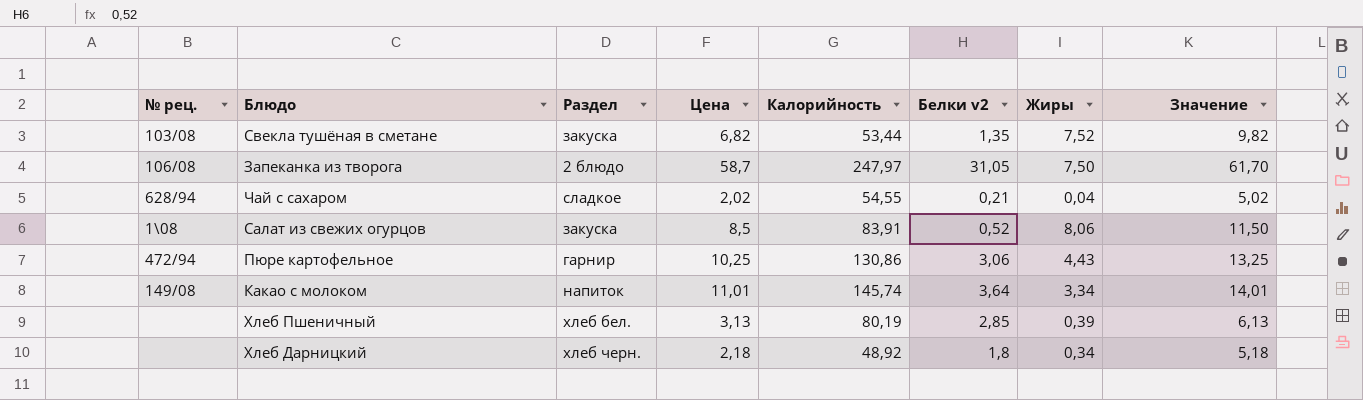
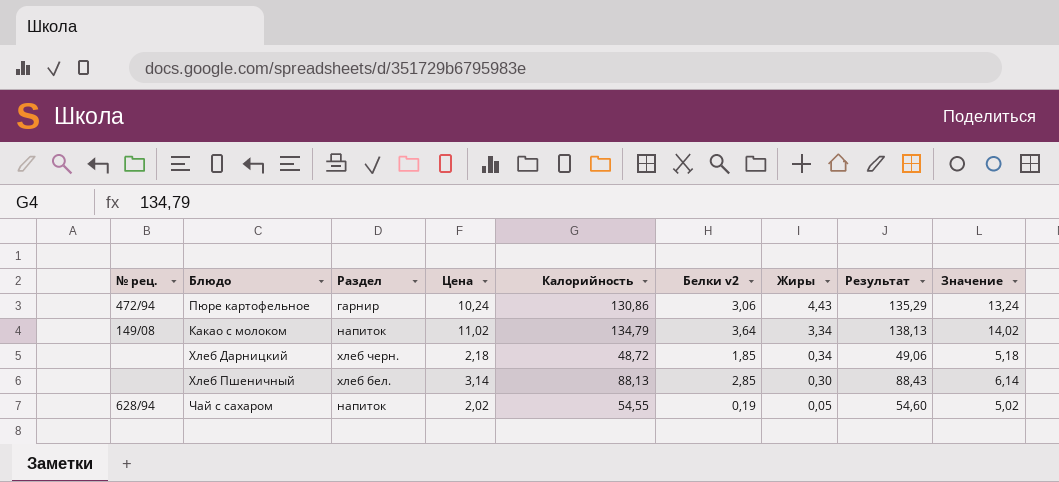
row order: none -> Жиры descending
column Результат | formula: none -> [Калорийность] + [Жиры]
row Свекла тушёная в сметане: 103/08 | закуска | 6,82 | 53,44 | 1,35 | 7,52 | 9,82 -> none
row Запеканка из творога: 106/08 | 2 блюдо | 58,7 | 247,97 | 31,05 | 7,50 | 61,70 -> none
row Салат из свежих огурцов: 1\08 | закуска | 8,5 | 83,91 | 0,52 | 8,06 | 11,50 -> none
Пюре картофельное | Цена: 10,25 -> 10,24
Пюре картофельное | Значение: 13,25 -> 13,24
Какао с молоком | Цена: 11,01 -> 11,02
Какао с молоком | Калорийность: 145,74 -> 134,79
Какао с молоком | Значение: 14,01 -> 14,02
Хлеб Дарницкий | Калорийность: 48,92 -> 48,72
Хлеб Дарницкий | Белки v2: 1,8 -> 1,85
Хлеб Пшеничный | Цена: 3,13 -> 3,14
Хлеб Пшеничный | Калорийность: 80,19 -> 88,13
Хлеб Пшеничный | Жиры: 0,39 -> 0,30
Хлеб Пшеничный | Значение: 6,13 -> 6,14
Чай с сахаром | Раздел: сладкое -> напиток
Чай с сахаром | Белки v2: 0,21 -> 0,19
Чай с сахаром | Жиры: 0,04 -> 0,05

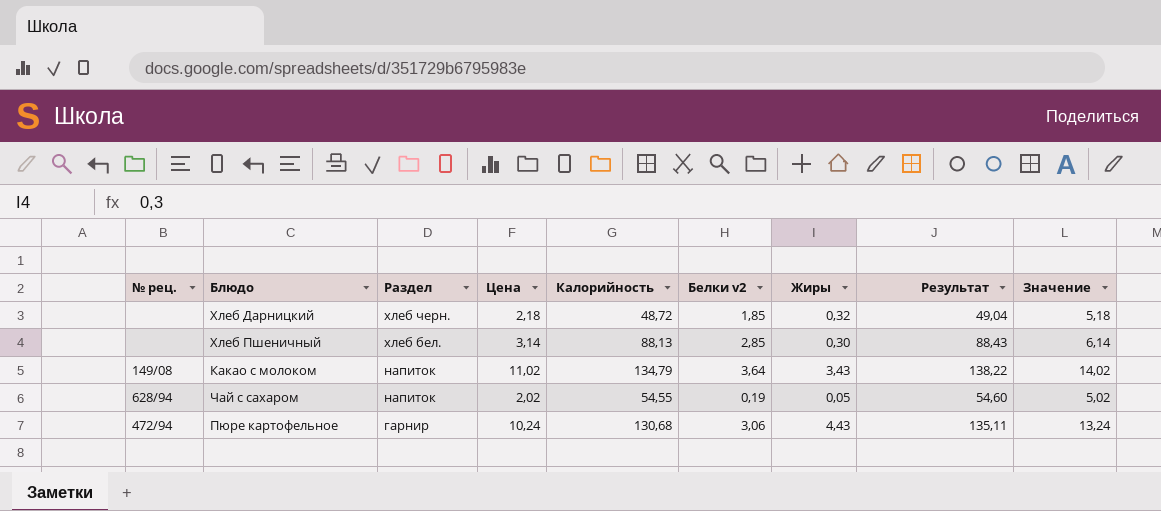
row order: Жиры descending -> Раздел descending
Хлеб Дарницкий | Жиры: 0,34 -> 0,32
Хлеб Дарницкий | Результат: 49,06 -> 49,04
Какао с молоком | Жиры: 3,34 -> 3,43
Какао с молоком | Результат: 138,13 -> 138,22
Пюре картофельное | Калорийность: 130,86 -> 130,68
Пюре картофельное | Результат: 135,29 -> 135,11

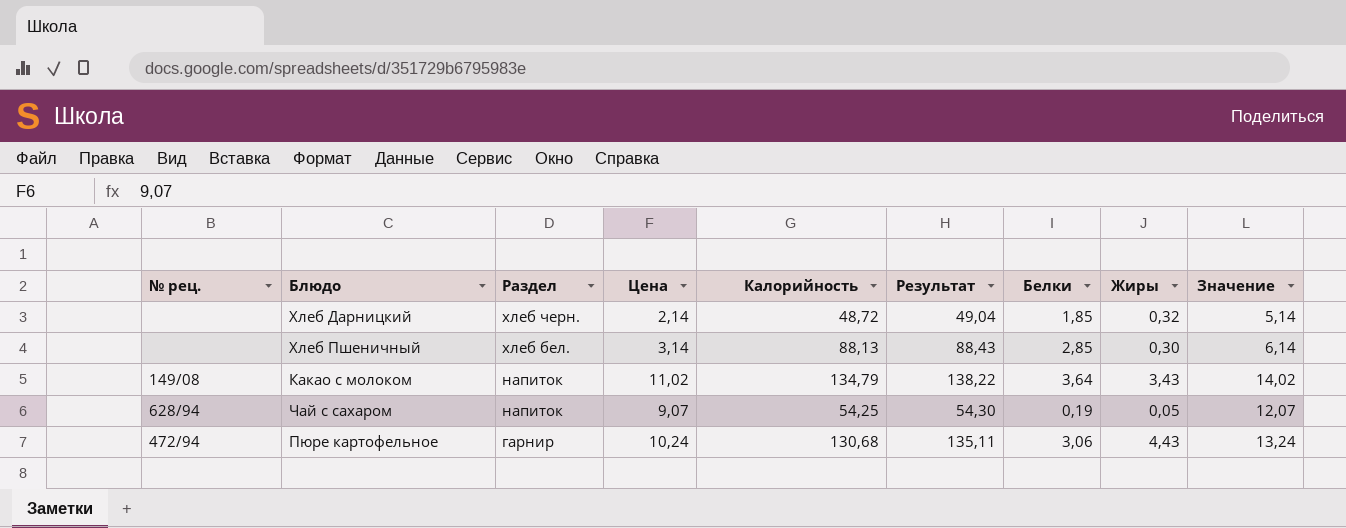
column Результат | position: 8 -> 6
column name: Белки v2 -> Белки
Хлеб Дарницкий | Цена: 2,18 -> 2,14
Хлеб Дарницкий | Значение: 5,18 -> 5,14
Чай с сахаром | Цена: 2,02 -> 9,07
Чай с сахаром | Калорийность: 54,55 -> 54,25
Чай с сахаром | Результат: 54,60 -> 54,30
Чай с сахаром | Значение: 5,02 -> 12,07

